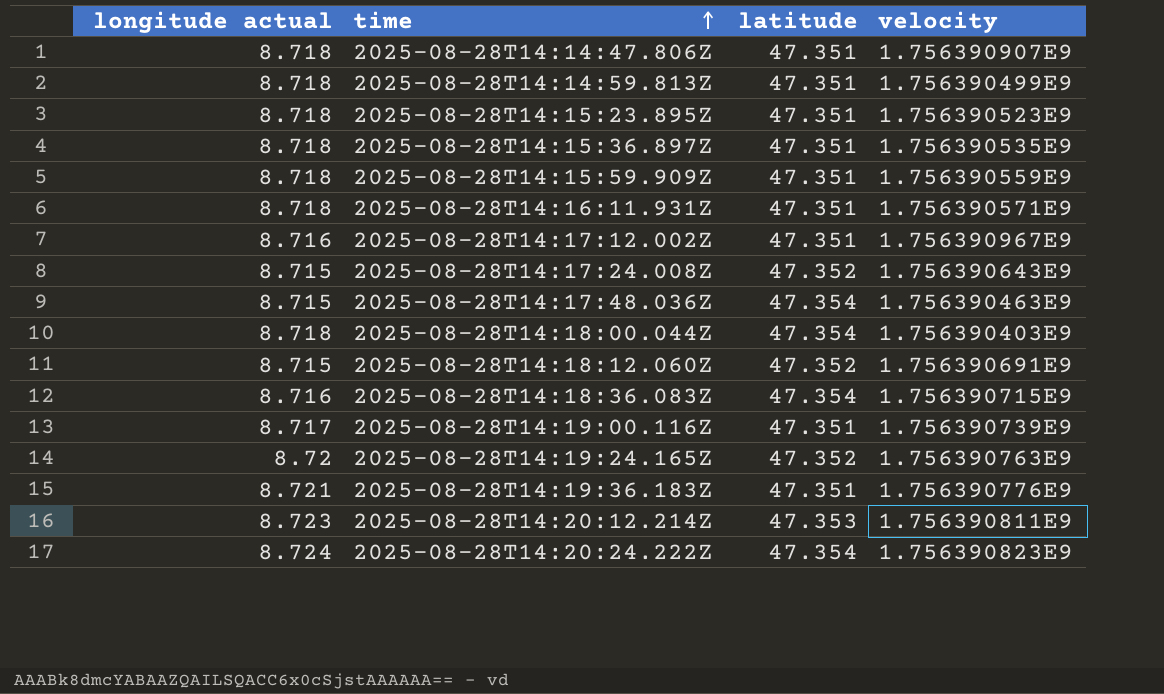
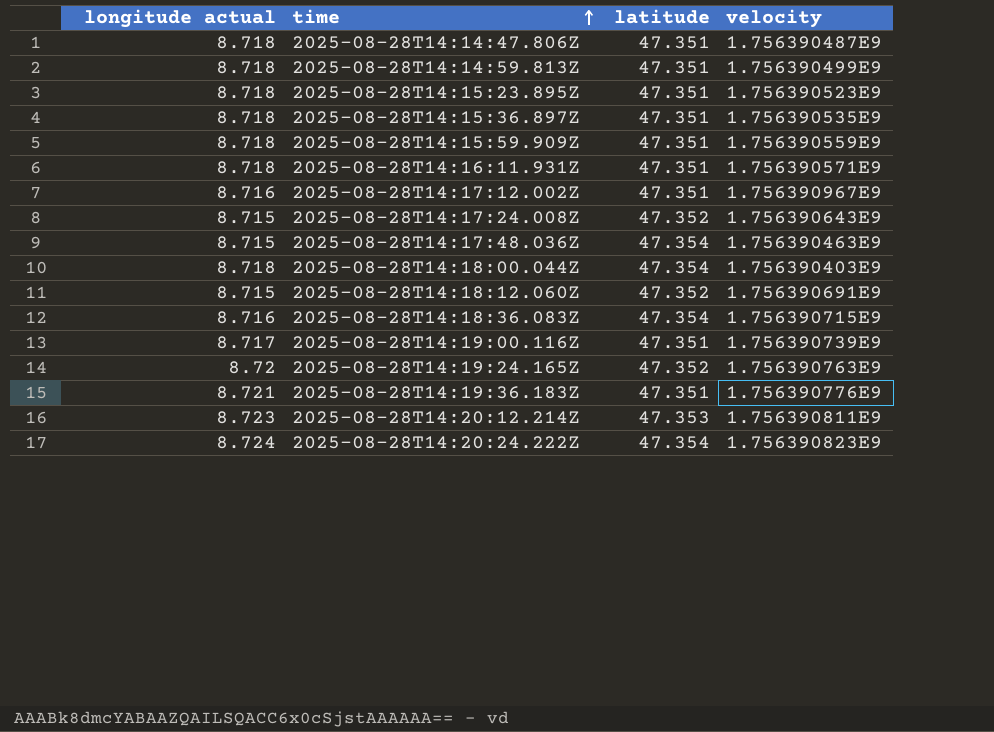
2025-08-28T14:14:47.806Z | velocity: 1.756390907E9 -> 1.756390487E9

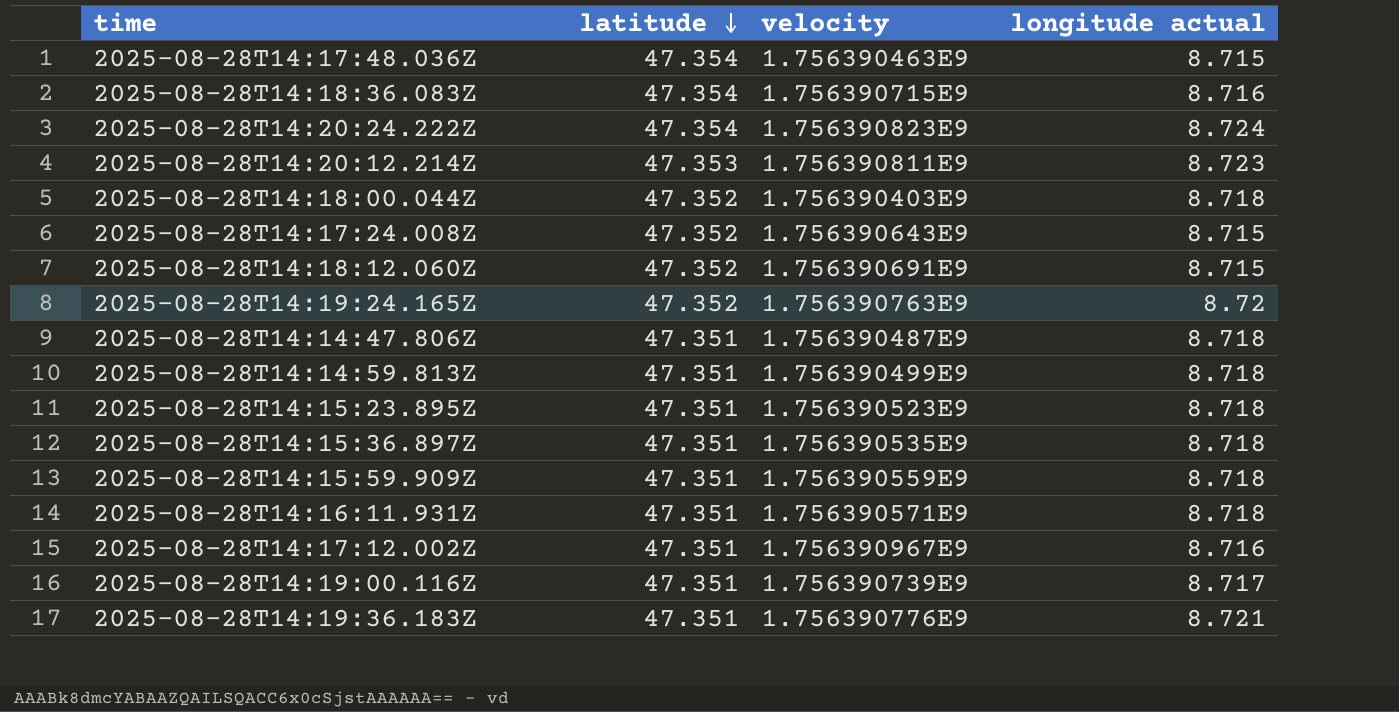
row order: time ascending -> latitude descending
column longitude actual | position: 1 -> 4
2025-08-28T14:18:00.044Z | latitude: 47.354 -> 47.352

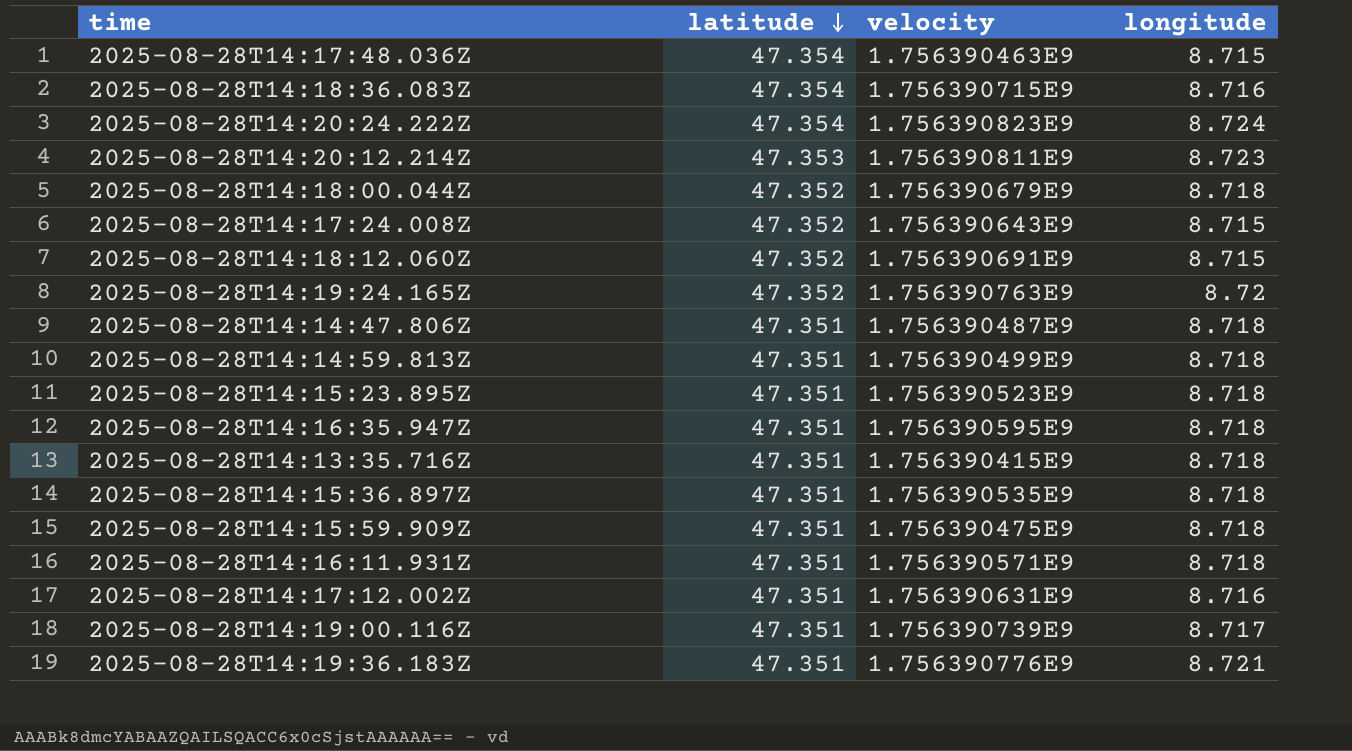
column name: longitude actual -> longitude
2025-08-28T14:18:00.044Z | velocity: 1.756390403E9 -> 1.756390679E9
row 2025-08-28T14:16:35.947Z: none -> 47.351 | 1.756390595E9 | 8.718
row 2025-08-28T14:13:35.716Z: none -> 47.351 | 1.756390415E9 | 8.718
2025-08-28T14:15:59.909Z | velocity: 1.756390559E9 -> 1.756390475E9
2025-08-28T14:17:12.002Z | velocity: 1.756390967E9 -> 1.756390631E9

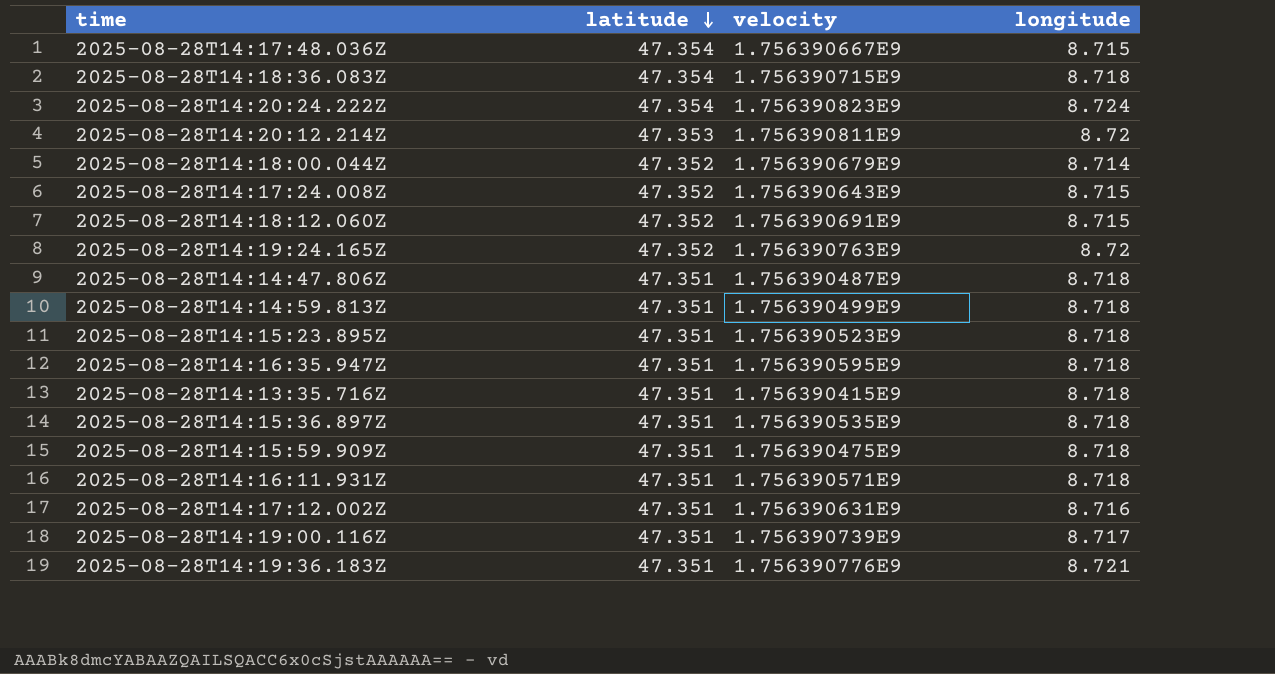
2025-08-28T14:17:48.036Z | velocity: 1.756390463E9 -> 1.756390667E9
2025-08-28T14:18:36.083Z | longitude: 8.716 -> 8.718
2025-08-28T14:20:12.214Z | longitude: 8.723 -> 8.72
2025-08-28T14:18:00.044Z | longitude: 8.718 -> 8.714

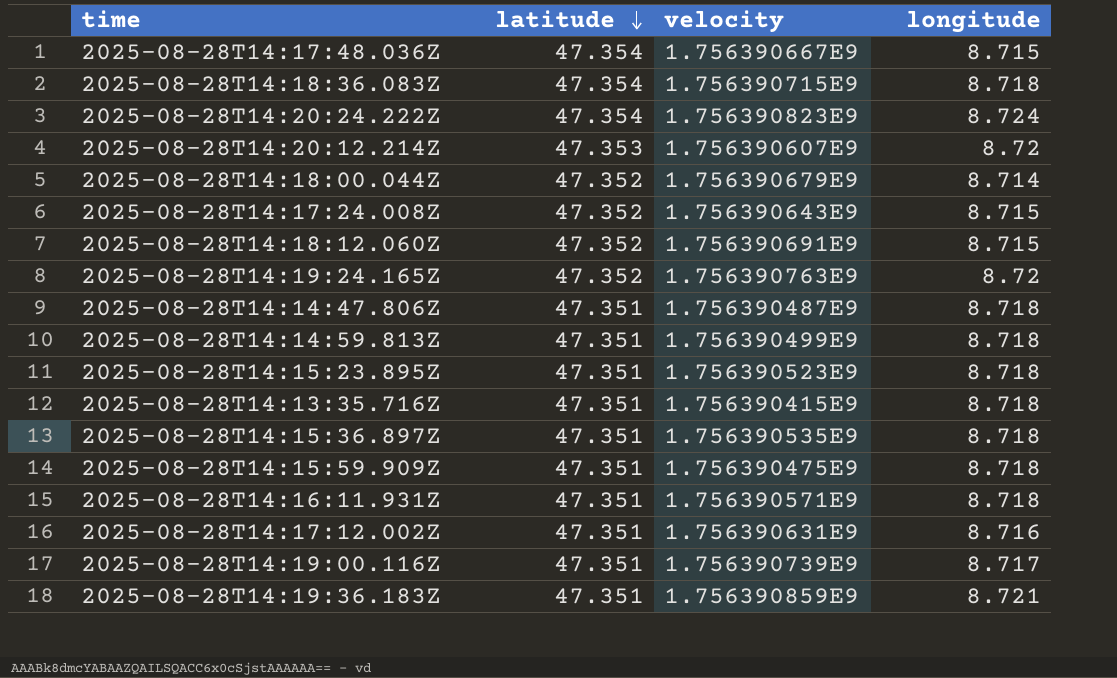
row 2025-08-28T14:16:35.947Z: 47.351 | 1.756390595E9 | 8.718 -> none
2025-08-28T14:20:12.214Z | velocity: 1.756390811E9 -> 1.756390607E9
2025-08-28T14:19:36.183Z | velocity: 1.756390776E9 -> 1.756390859E9

